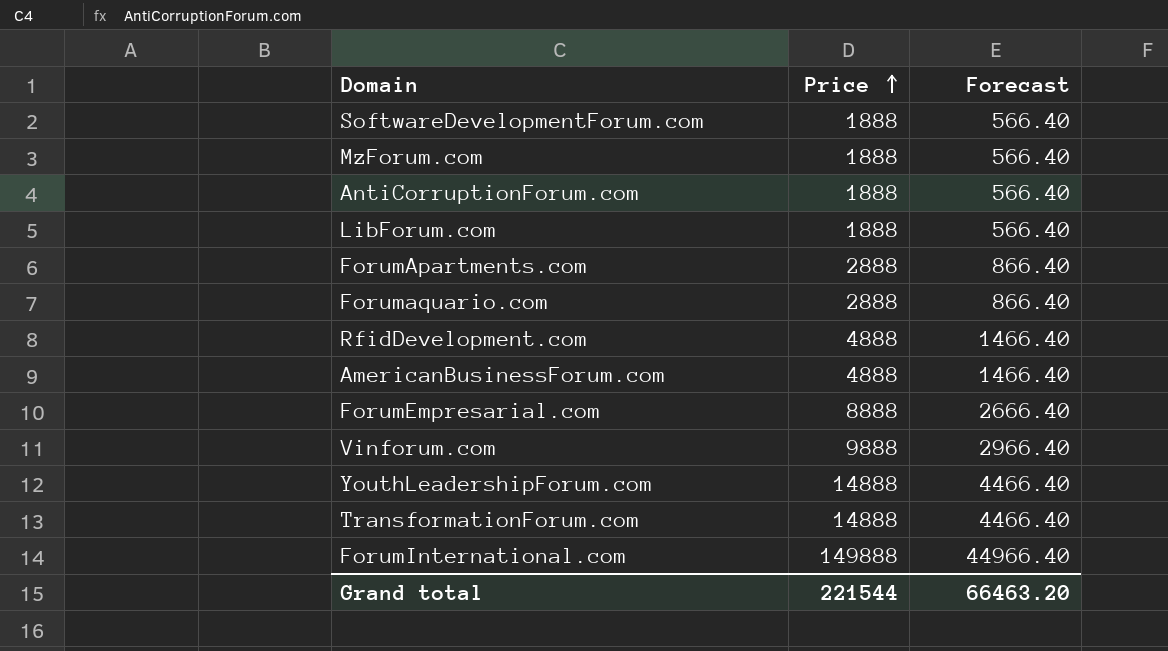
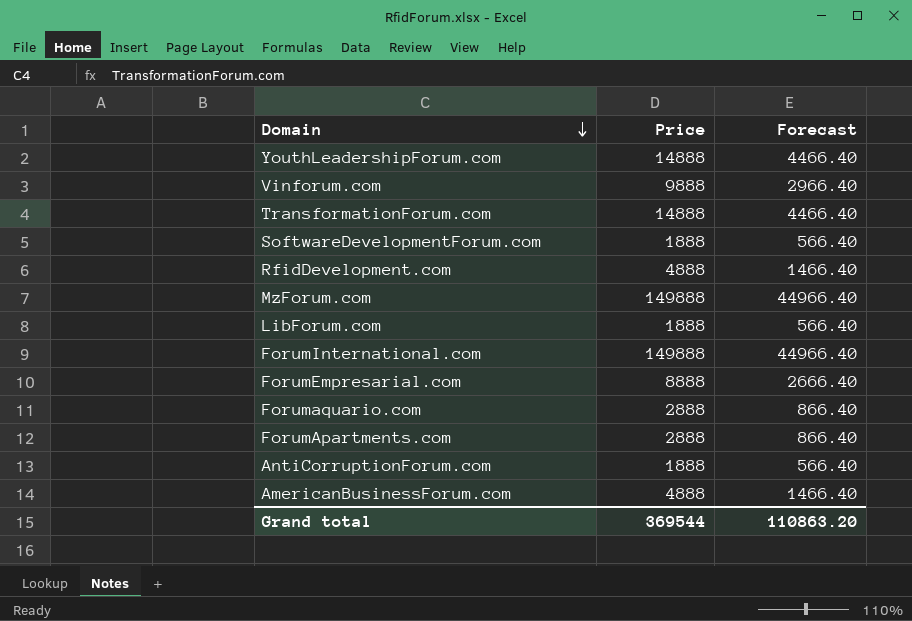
row order: Price ascending -> Domain descending
MzForum.com | Price: 1888 -> 149888
MzForum.com | Forecast: 566.40 -> 44966.40
Grand total | Price: 221544 -> 369544
Grand total | Forecast: 66463.20 -> 110863.20

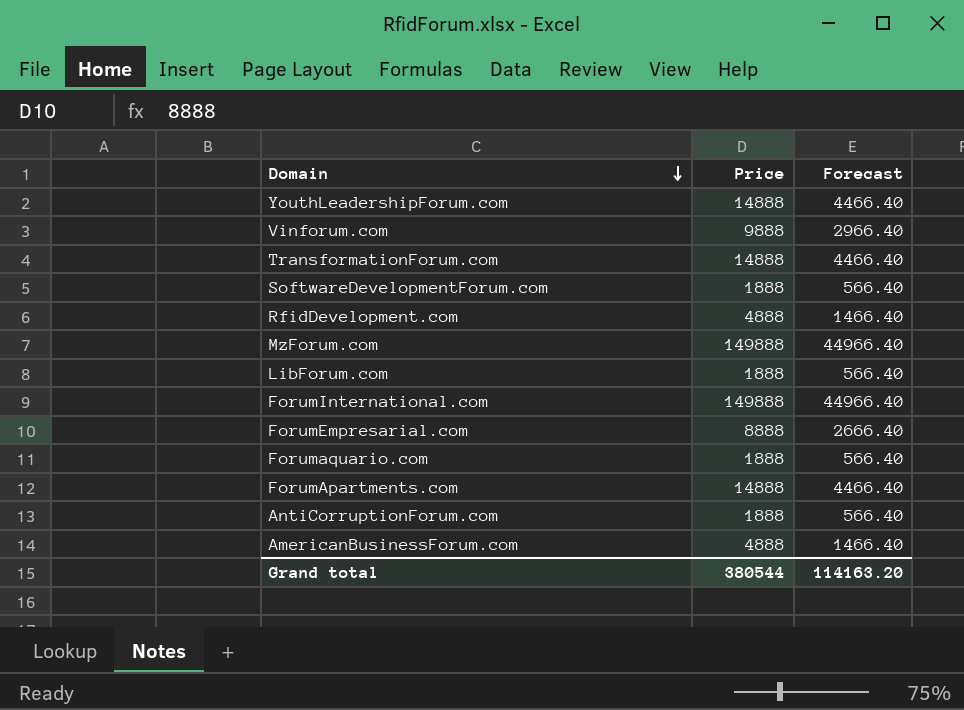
Forumaquario.com | Price: 2888 -> 1888
Forumaquario.com | Forecast: 866.40 -> 566.40
ForumApartments.com | Price: 2888 -> 14888
ForumApartments.com | Forecast: 866.40 -> 4466.40
Grand total | Price: 369544 -> 380544
Grand total | Forecast: 110863.20 -> 114163.20

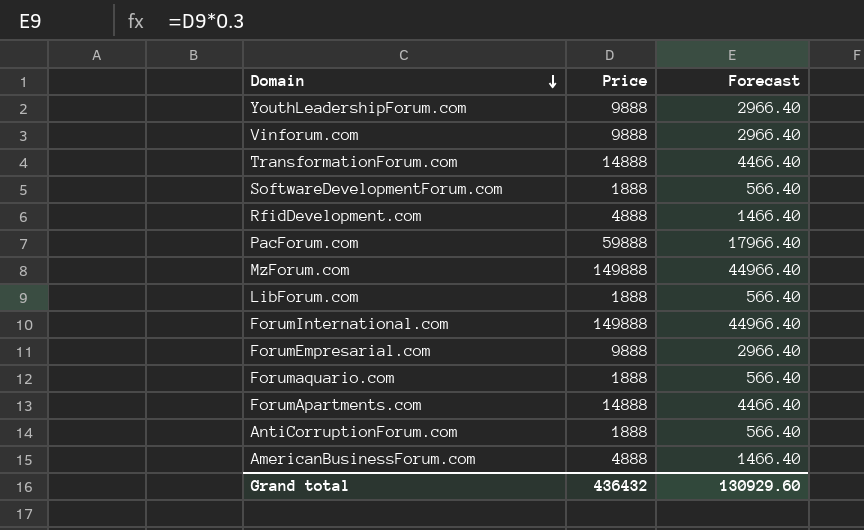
YouthLeadershipForum.com | Price: 14888 -> 9888
YouthLeadershipForum.com | Forecast: 4466.40 -> 2966.40
row PacForum.com: none -> 59888 | 17966.40
ForumEmpresarial.com | Price: 8888 -> 9888
ForumEmpresarial.com | Forecast: 2666.40 -> 2966.40
Grand total | Price: 380544 -> 436432
Grand total | Forecast: 114163.20 -> 130929.60

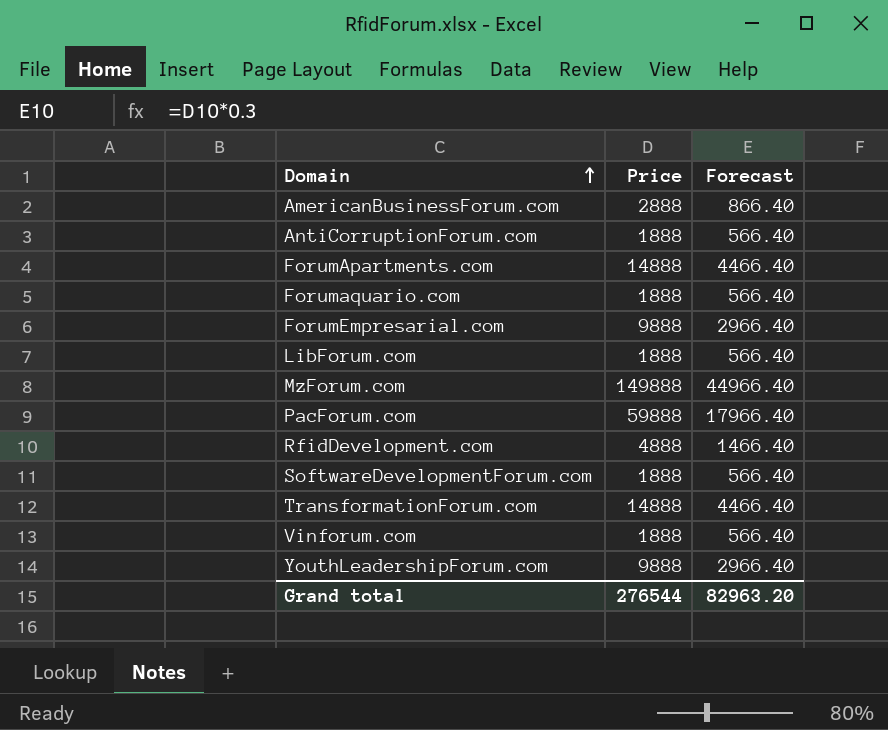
row order: Domain descending -> Domain ascending
row ForumInternational.com: 149888 | 44966.40 -> none
AmericanBusinessForum.com | Price: 4888 -> 2888
AmericanBusinessForum.com | Forecast: 1466.40 -> 866.40
Vinforum.com | Price: 9888 -> 1888
Vinforum.com | Forecast: 2966.40 -> 566.40
Grand total | Price: 436432 -> 276544
Grand total | Forecast: 130929.60 -> 82963.20

